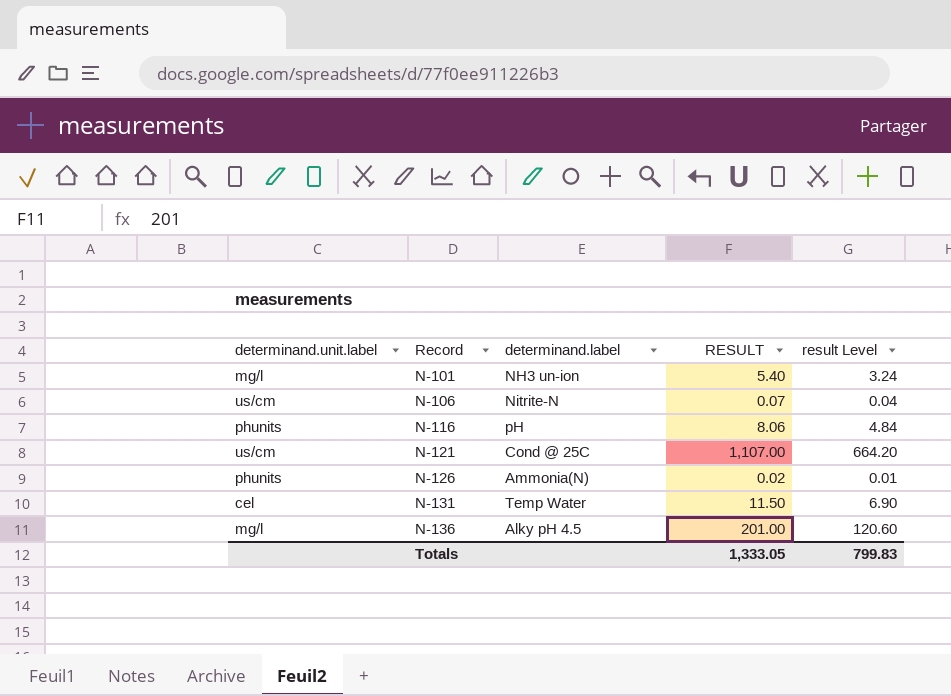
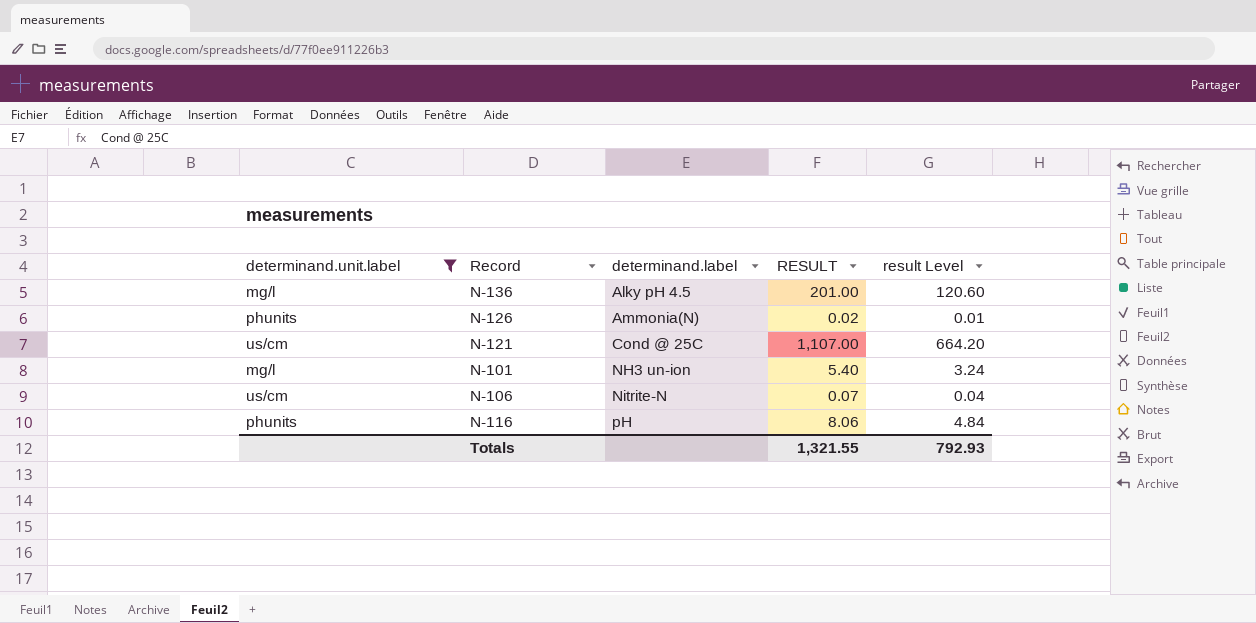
filter: none -> determinand.unit.label != cel
row order: Record ascending -> determinand.label ascending
Totals | RESULT: 1,333.05 -> 1,321.55
Totals | result Level: 799.83 -> 792.93

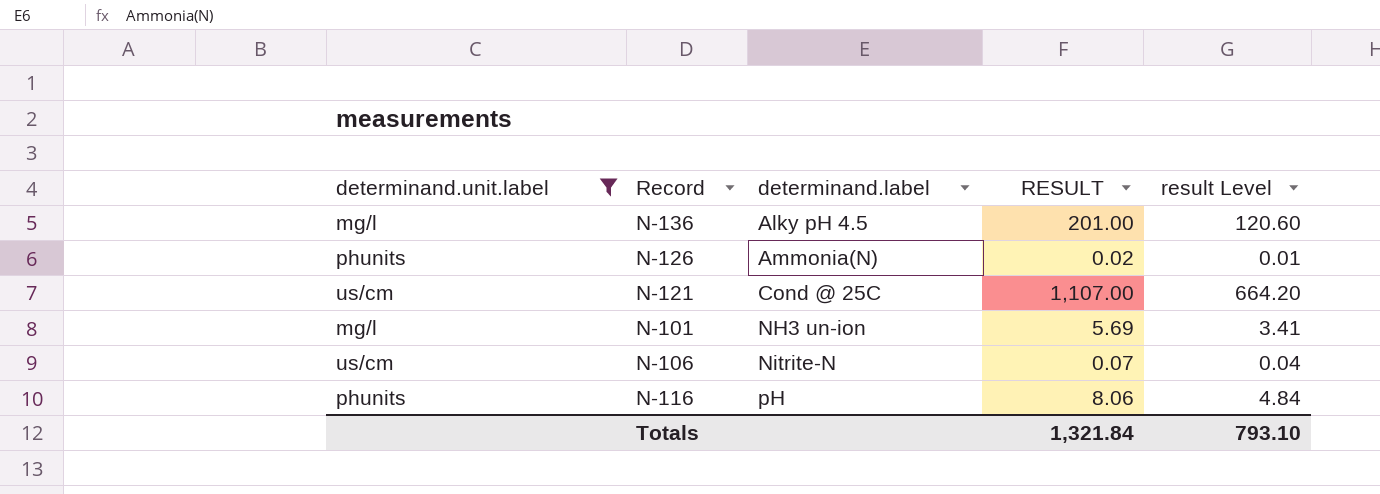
N-101 | RESULT: 5.40 -> 5.69
N-101 | result Level: 3.24 -> 3.41
Totals | RESULT: 1,321.55 -> 1,321.84
Totals | result Level: 792.93 -> 793.10

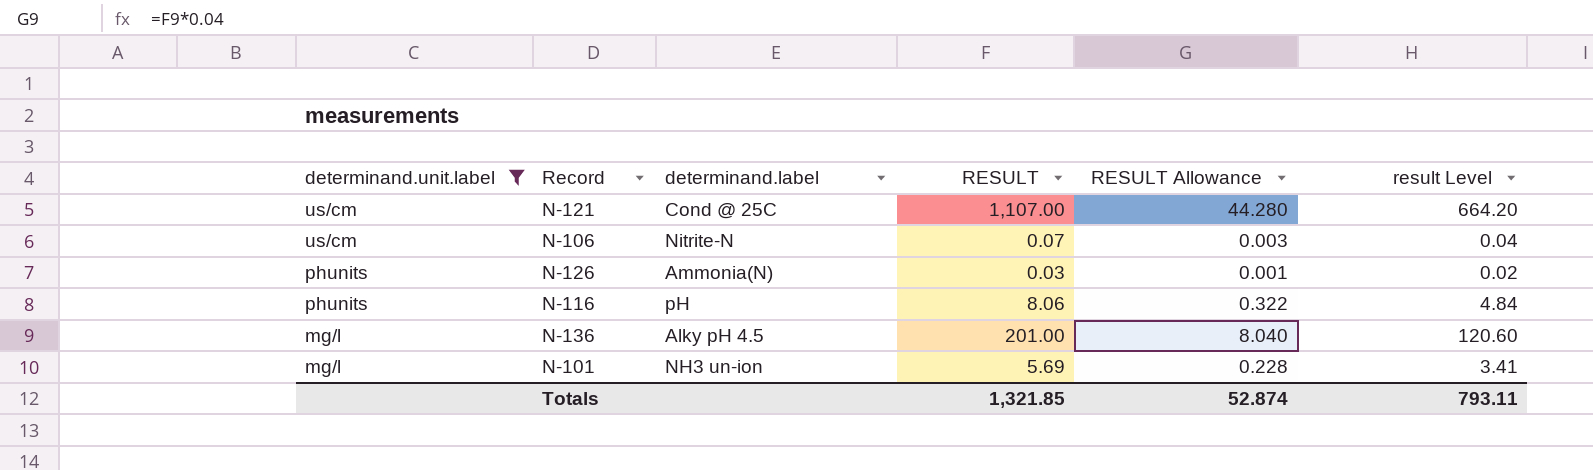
row order: determinand.label ascending -> determinand.unit.label descending
column RESULT Allowance | formula: none -> [RESULT] * 0.04
N-126 | RESULT: 0.02 -> 0.03
N-126 | result Level: 0.01 -> 0.02
Totals | RESULT: 1,321.84 -> 1,321.85
Totals | result Level: 793.10 -> 793.11

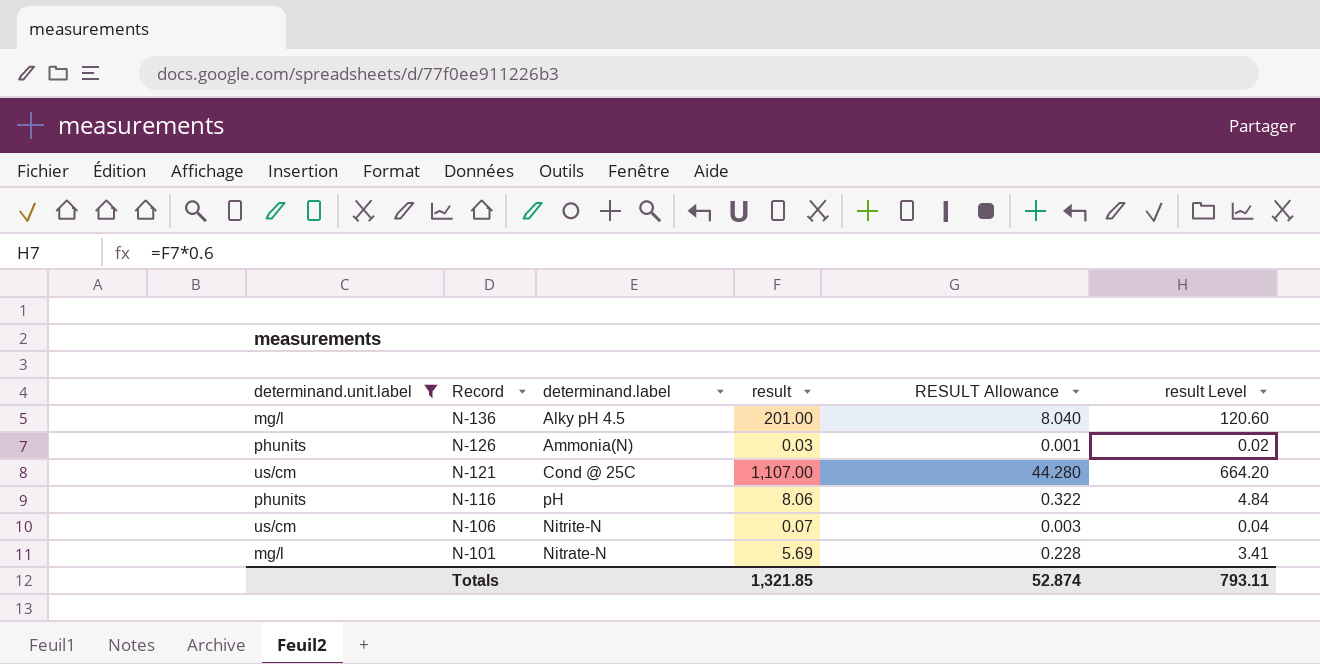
row order: determinand.unit.label descending -> Record descending
column name: RESULT -> result
N-101 | determinand.label: NH3 un-ion -> Nitrate-N

